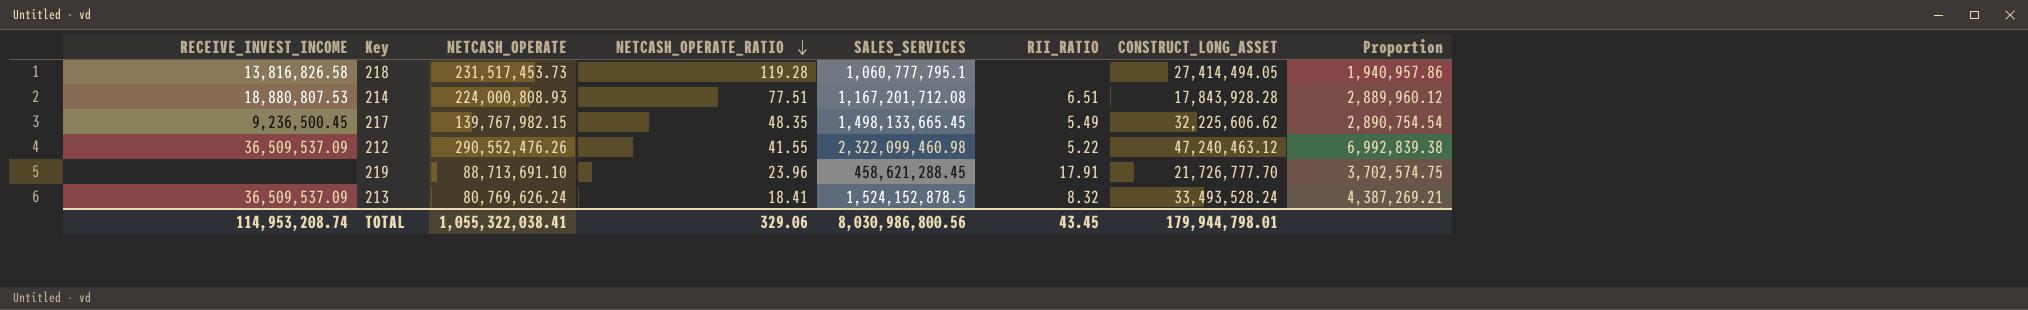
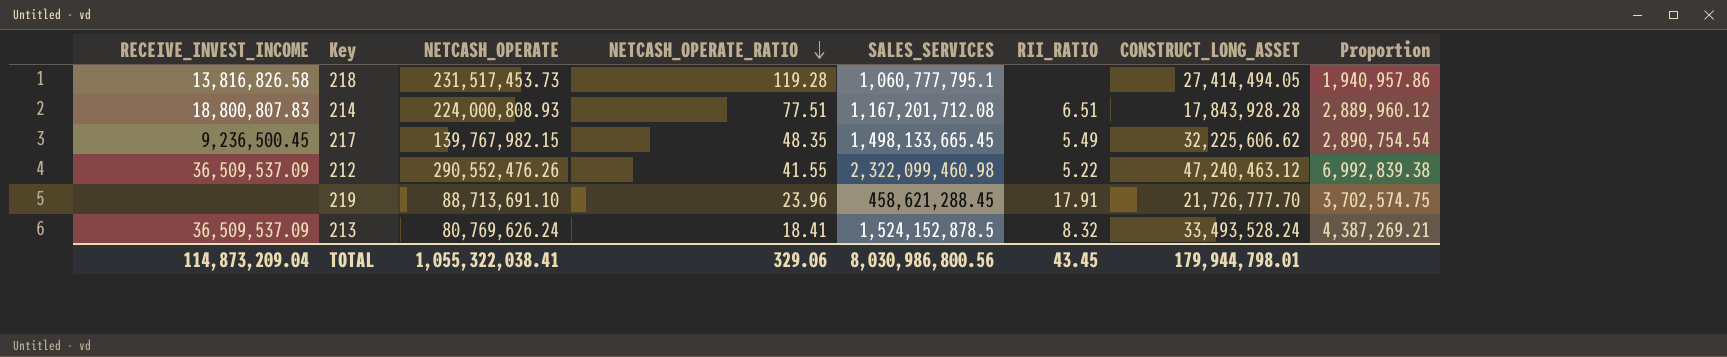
214 | RECEIVE_INVEST_INCOME: 18,880,807.53 -> 18,800,807.83
TOTAL | RECEIVE_INVEST_INCOME: 114,953,208.74 -> 114,873,209.04

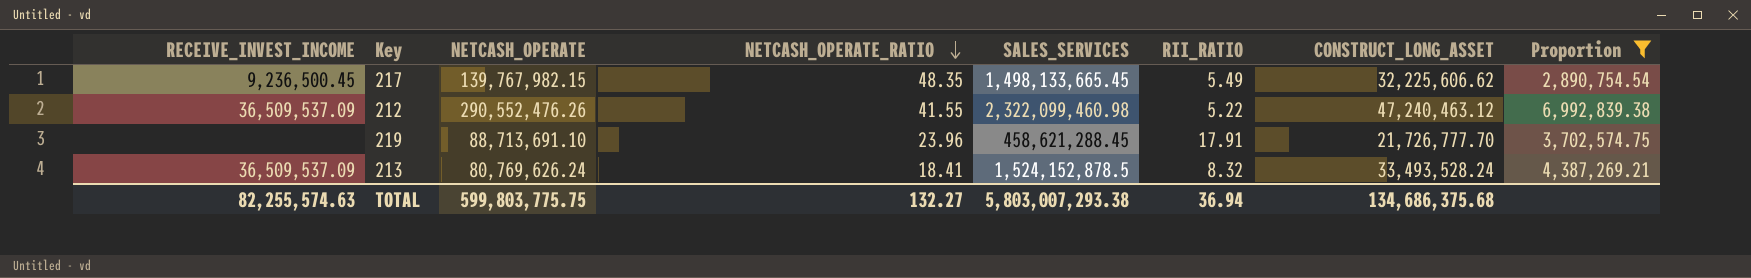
filter: none -> Proportion >= 2,890,754.54
TOTAL | RECEIVE_INVEST_INCOME: 114,873,209.04 -> 82,255,574.63
TOTAL | NETCASH_OPERATE: 1,055,322,038.41 -> 599,803,775.75
TOTAL | NETCASH_OPERATE_RATIO: 329.06 -> 132.27
TOTAL | SALES_SERVICES: 8,030,986,800.56 -> 5,803,007,293.38
TOTAL | RII_RATIO: 43.45 -> 36.94
TOTAL | CONSTRUCT_LONG_ASSET: 179,944,798.01 -> 134,686,375.68

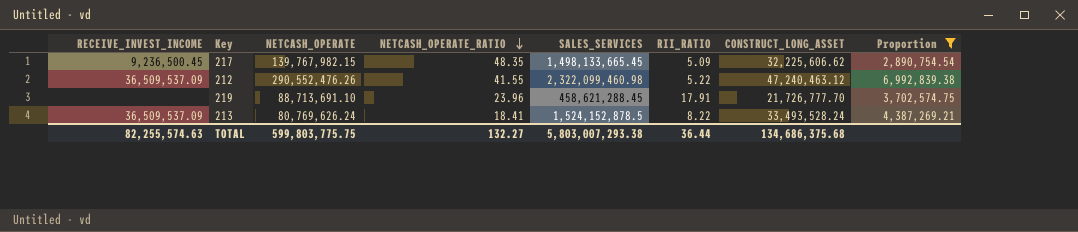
217 | RII_RATIO: 5.49 -> 5.09
213 | RII_RATIO: 8.32 -> 8.22
TOTAL | RII_RATIO: 36.94 -> 36.44

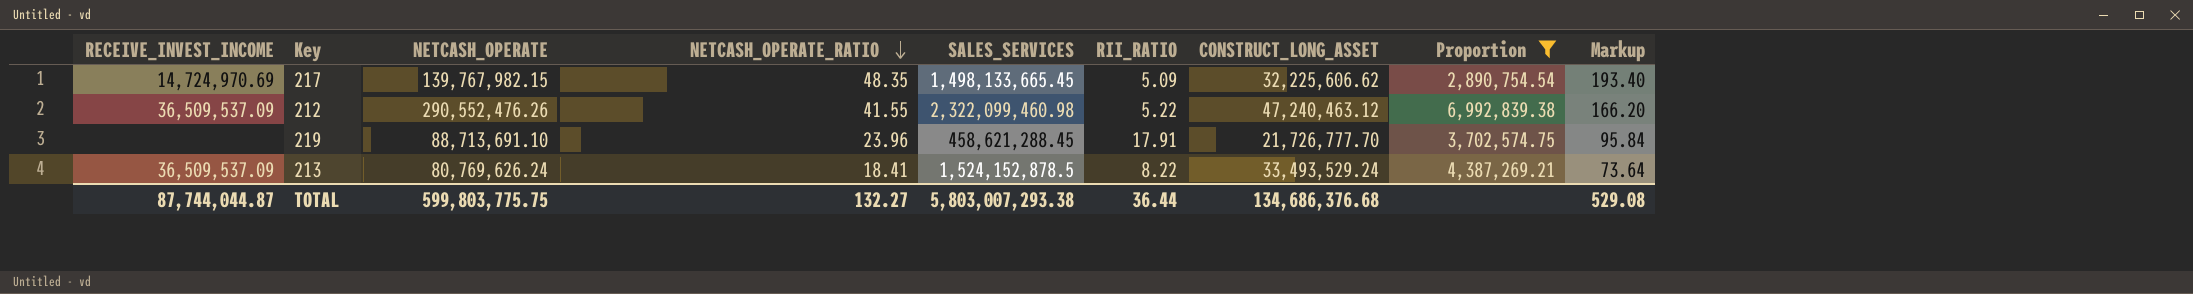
column Markup | formula: none -> [NETCASH_OPERATE_RATIO] * 4
217 | RECEIVE_INVEST_INCOME: 9,236,500.45 -> 14,724,970.69
213 | CONSTRUCT_LONG_ASSET: 33,493,528.24 -> 33,493,529.24
TOTAL | RECEIVE_INVEST_INCOME: 82,255,574.63 -> 87,744,044.87
TOTAL | CONSTRUCT_LONG_ASSET: 134,686,375.68 -> 134,686,376.68

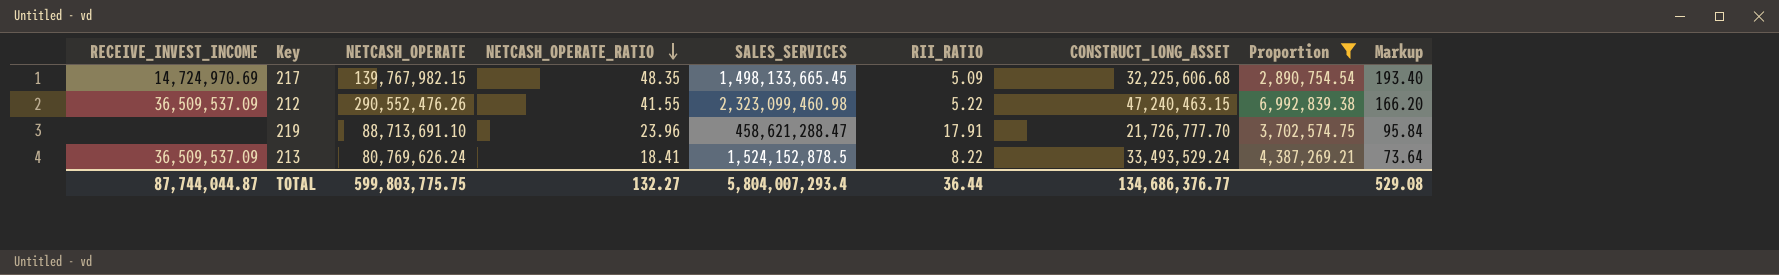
217 | CONSTRUCT_LONG_ASSET: 32,225,606.62 -> 32,225,606.68
212 | SALES_SERVICES: 2,322,099,460.98 -> 2,323,099,460.98
212 | CONSTRUCT_LONG_ASSET: 47,240,463.12 -> 47,240,463.15
219 | SALES_SERVICES: 458,621,288.45 -> 458,621,288.47
TOTAL | SALES_SERVICES: 5,803,007,293.38 -> 5,804,007,293.4
TOTAL | CONSTRUCT_LONG_ASSET: 134,686,376.68 -> 134,686,376.77

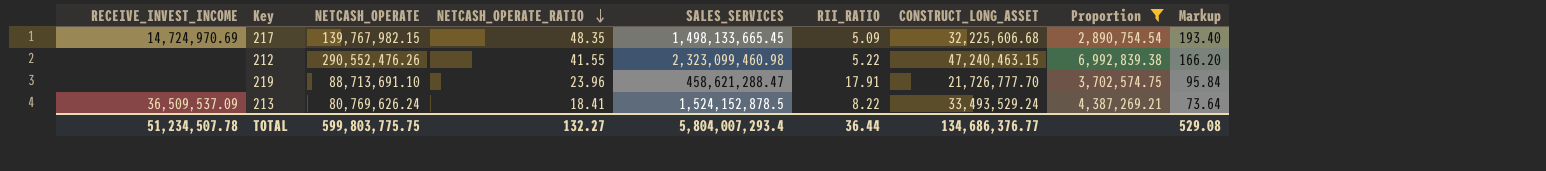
212 | RECEIVE_INVEST_INCOME: 36,509,537.09 -> none
TOTAL | RECEIVE_INVEST_INCOME: 87,744,044.87 -> 51,234,507.78

